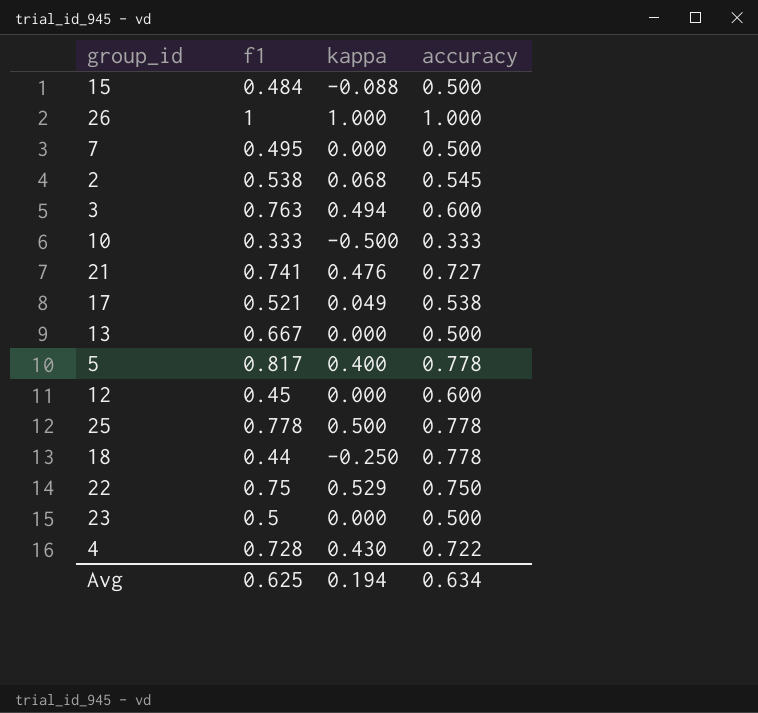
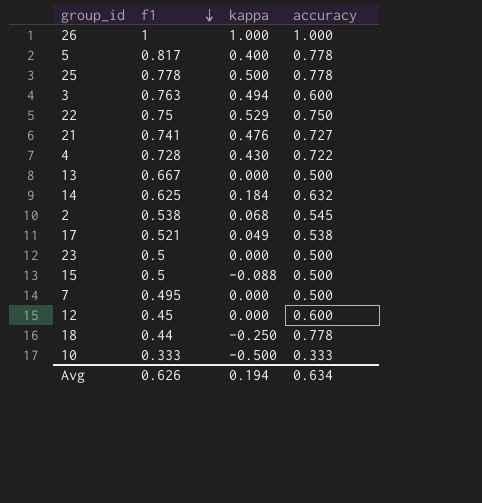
row order: none -> f1 descending
row 14: none -> 0.625 | 0.184 | 0.632
15 | f1: 0.484 -> 0.5
Avg | f1: 0.625 -> 0.626

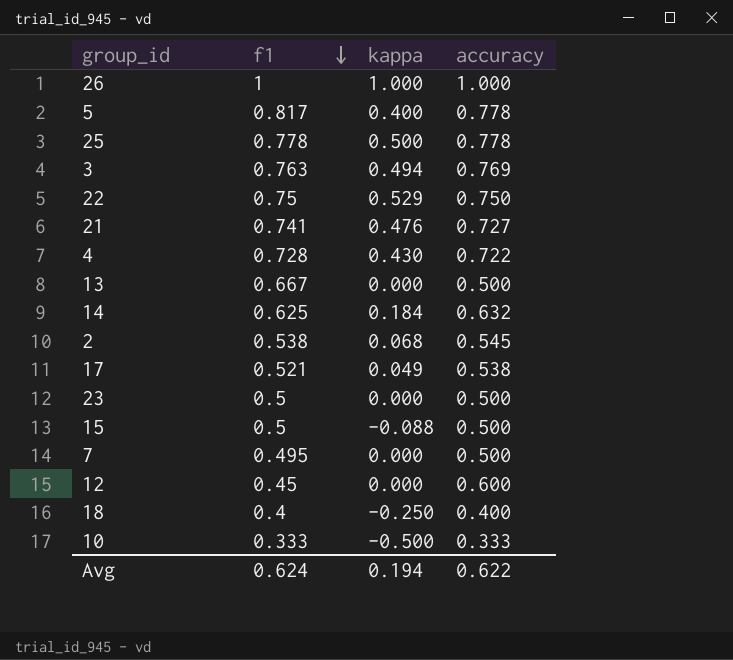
3 | accuracy: 0.600 -> 0.769
18 | f1: 0.44 -> 0.4
18 | accuracy: 0.778 -> 0.400
Avg | f1: 0.626 -> 0.624
Avg | accuracy: 0.634 -> 0.622

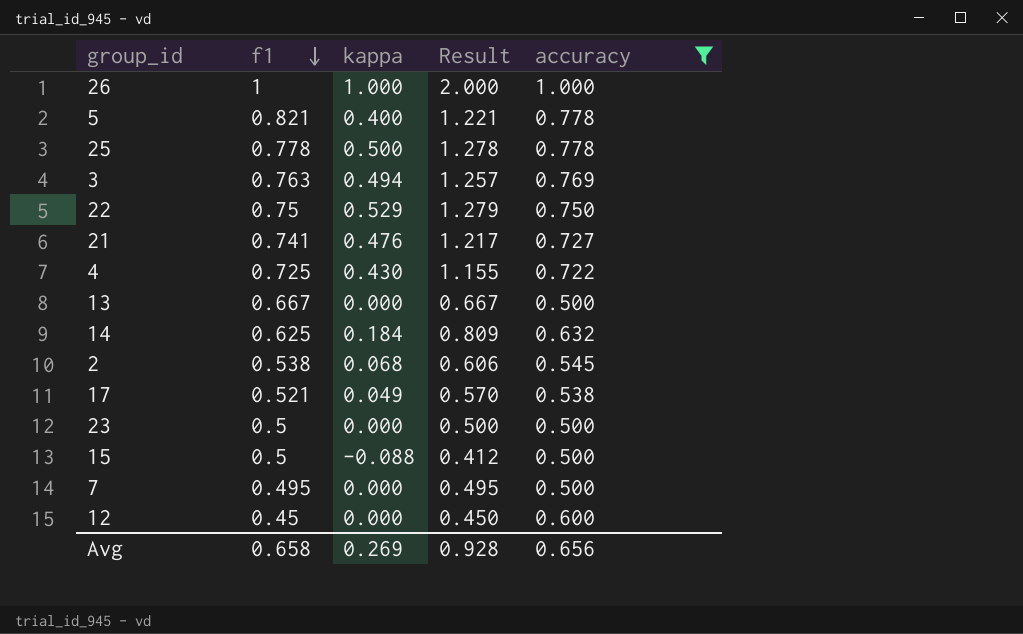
filter: none -> accuracy >= 0.500
column Result | formula: none -> [f1] + [kappa]
5 | f1: 0.817 -> 0.821
4 | f1: 0.728 -> 0.725
Avg | f1: 0.624 -> 0.658
Avg | kappa: 0.194 -> 0.269
Avg | accuracy: 0.622 -> 0.656

